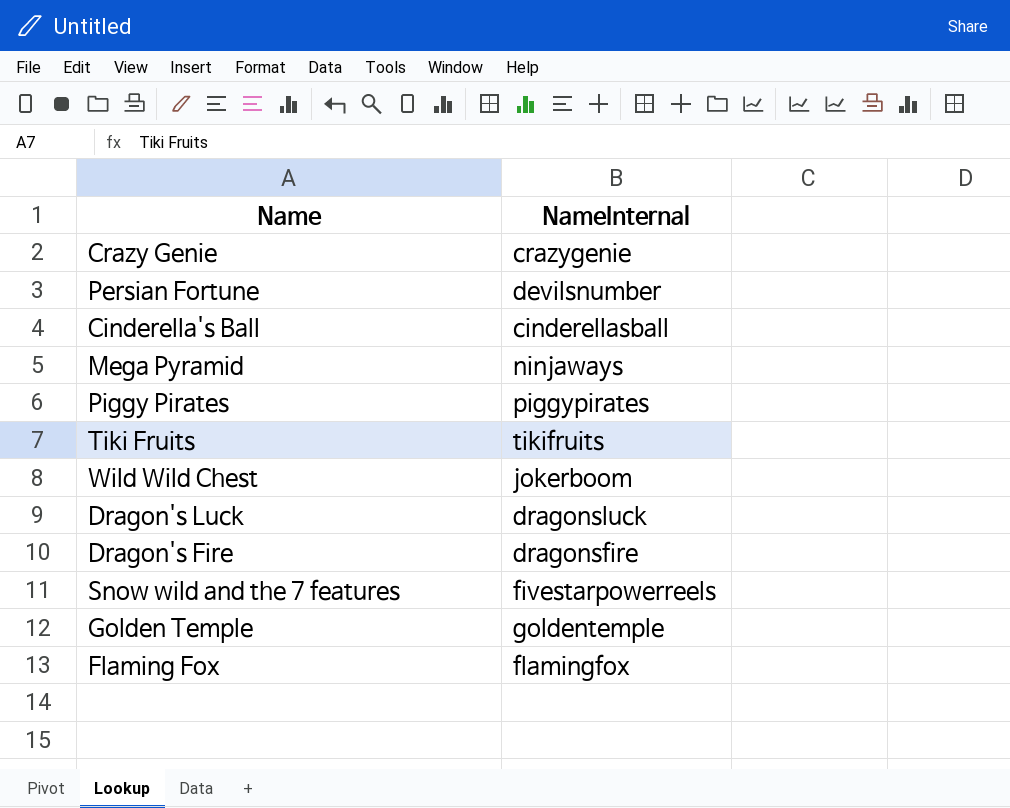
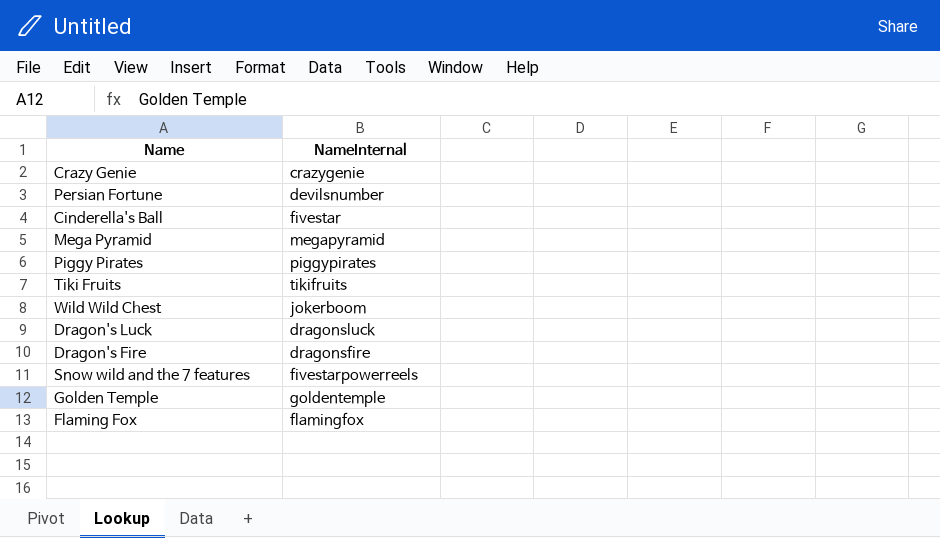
Cinderella's Ball | NameInternal: cinderellasball -> fivestar
Mega Pyramid | NameInternal: ninjaways -> megapyramid

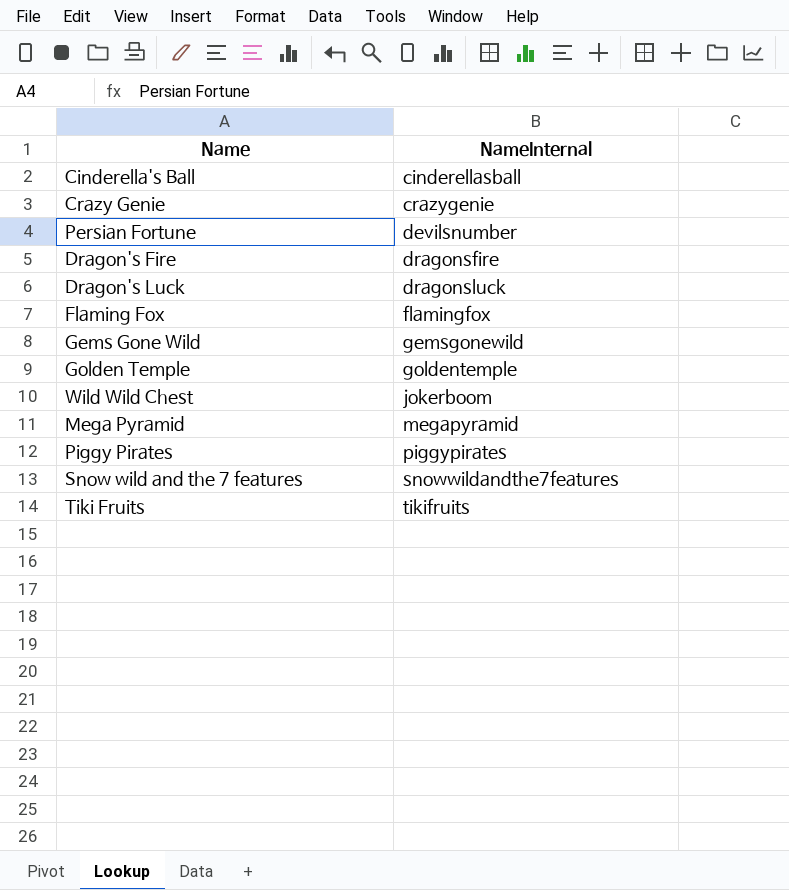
row order: none -> NameInternal ascending
Cinderella's Ball | NameInternal: fivestar -> cinderellasball
row Gems Gone Wild: none -> gemsgonewild
Snow wild and the 7 features | NameInternal: fivestarpowerreels -> snowwildandthe7features

